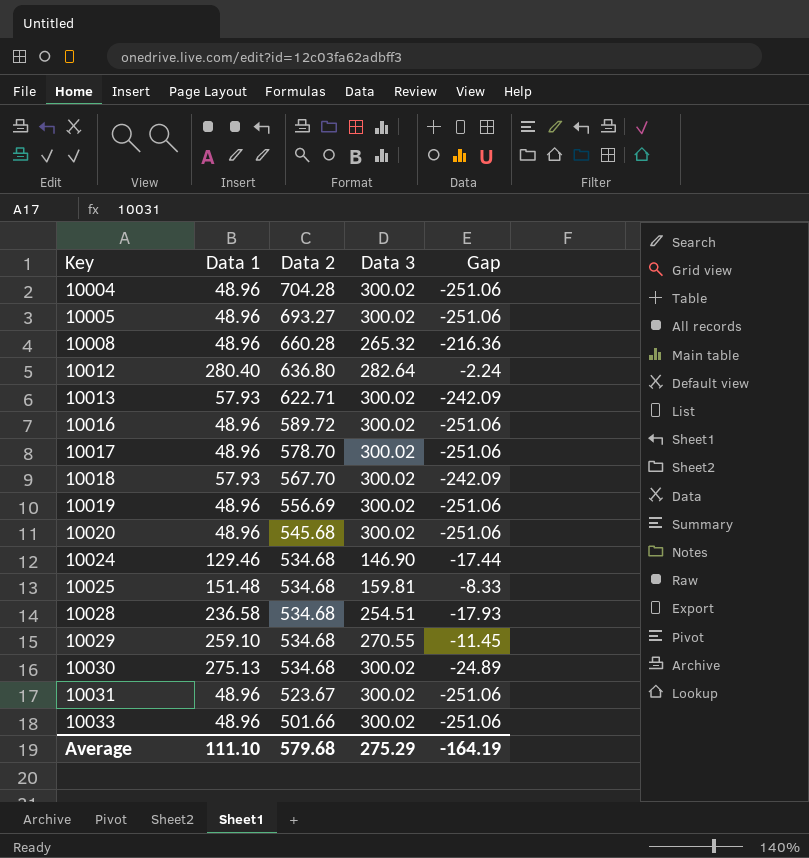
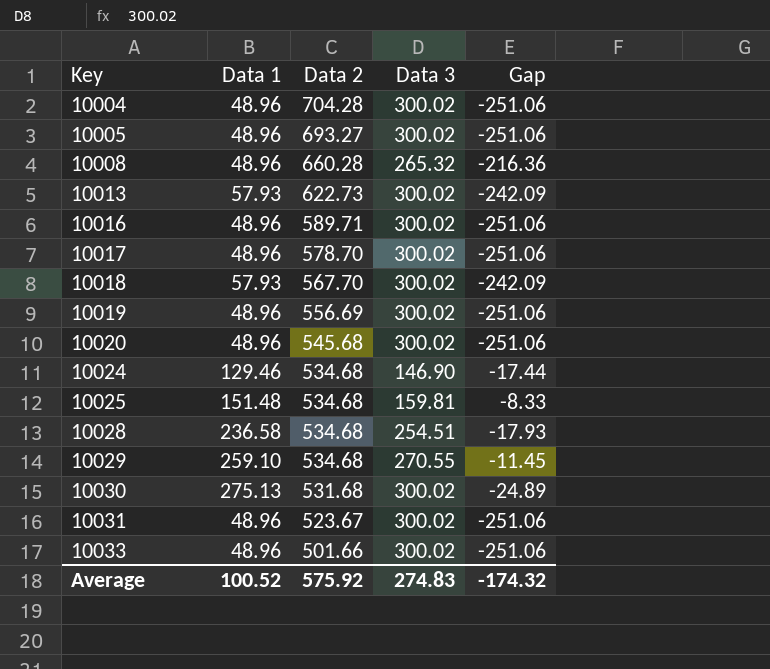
row 10012: 280.40 | 636.80 | 282.64 | -2.24 -> none
10013 | Data 2: 622.71 -> 622.73
10016 | Data 2: 589.72 -> 589.71
10030 | Data 2: 534.68 -> 531.68
Average | Data 1: 111.10 -> 100.52
Average | Data 2: 579.68 -> 575.92
Average | Data 3: 275.29 -> 274.83
Average | Gap: -164.19 -> -174.32

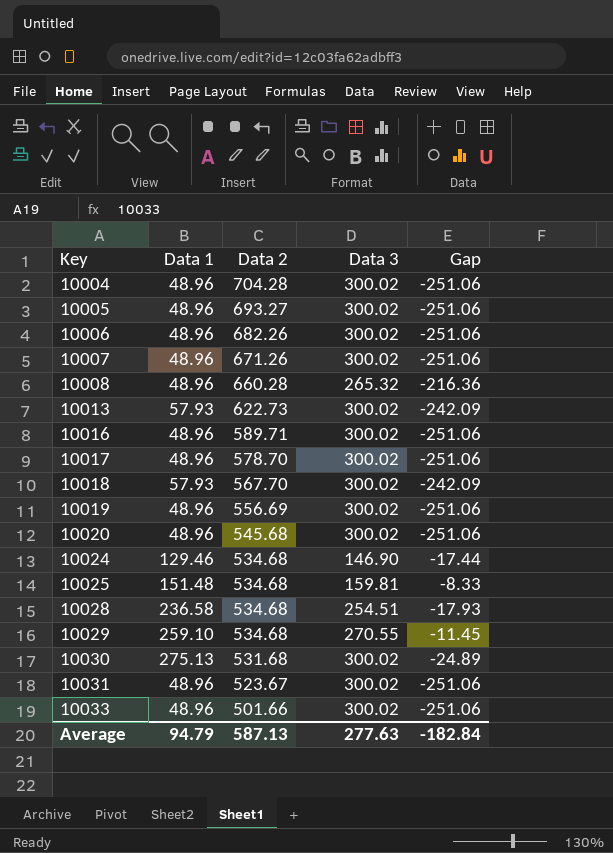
row 10006: none -> 48.96 | 682.26 | 300.02 | -251.06
row 10007: none -> 48.96 | 671.26 | 300.02 | -251.06
Average | Data 1: 100.52 -> 94.79
Average | Data 2: 575.92 -> 587.13
Average | Data 3: 274.83 -> 277.63
Average | Gap: -174.32 -> -182.84

